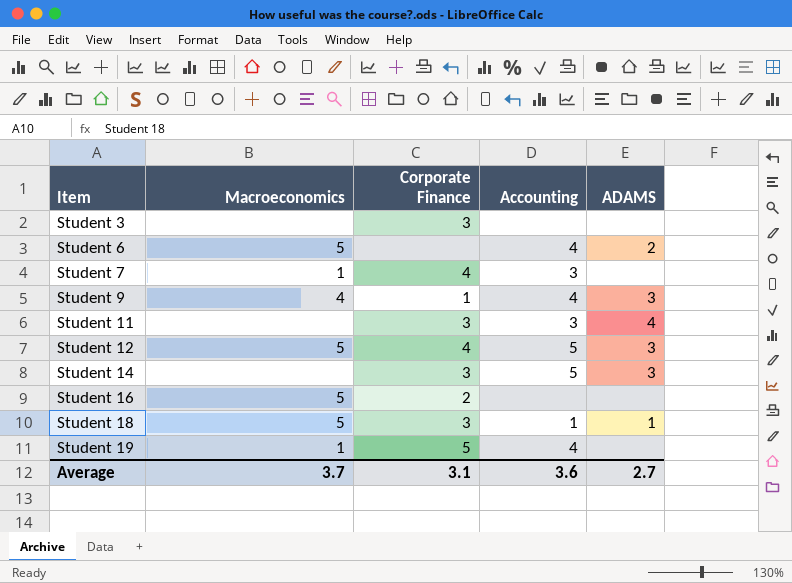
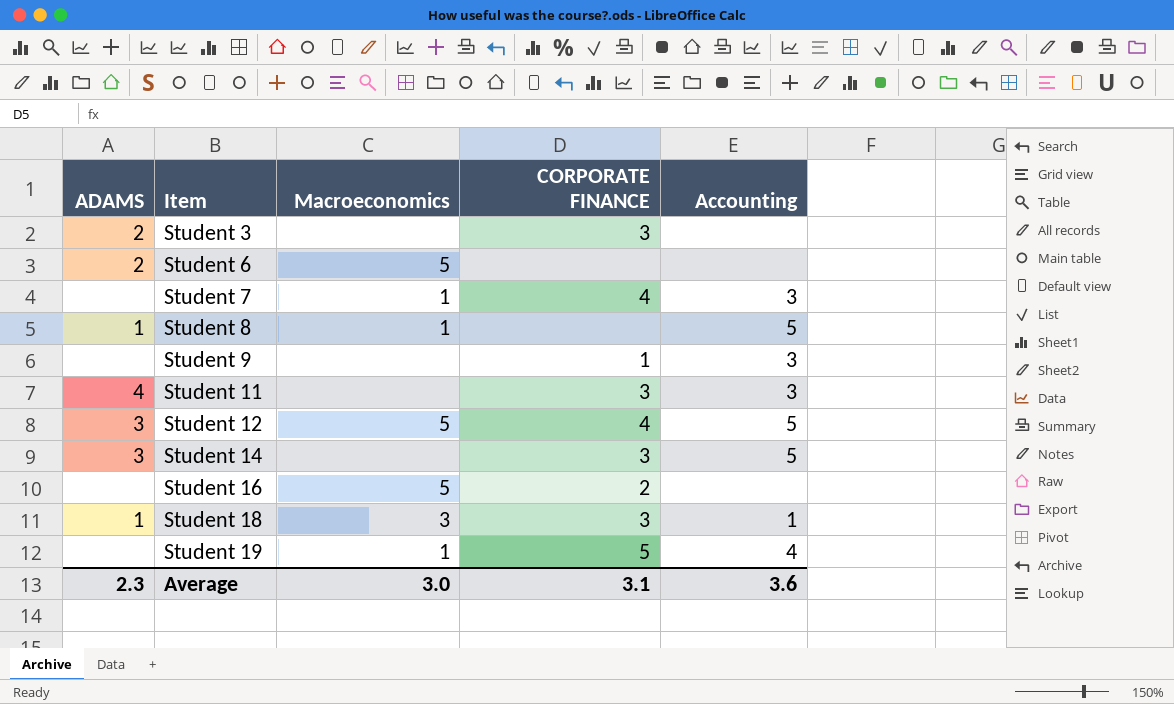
column ADAMS | position: 5 -> 1
column name: Corporate Finance -> CORPORATE FINANCE
Student 3 | ADAMS: none -> 2
Student 6 | Accounting: 4 -> none
row Student 8: none -> 1 | 1 | none | 5
Student 9 | ADAMS: 3 -> none
Student 9 | Macroeconomics: 4 -> none
Student 9 | Accounting: 4 -> 3
Student 18 | Macroeconomics: 5 -> 3
Average | ADAMS: 2.7 -> 2.3
Average | Macroeconomics: 3.7 -> 3.0

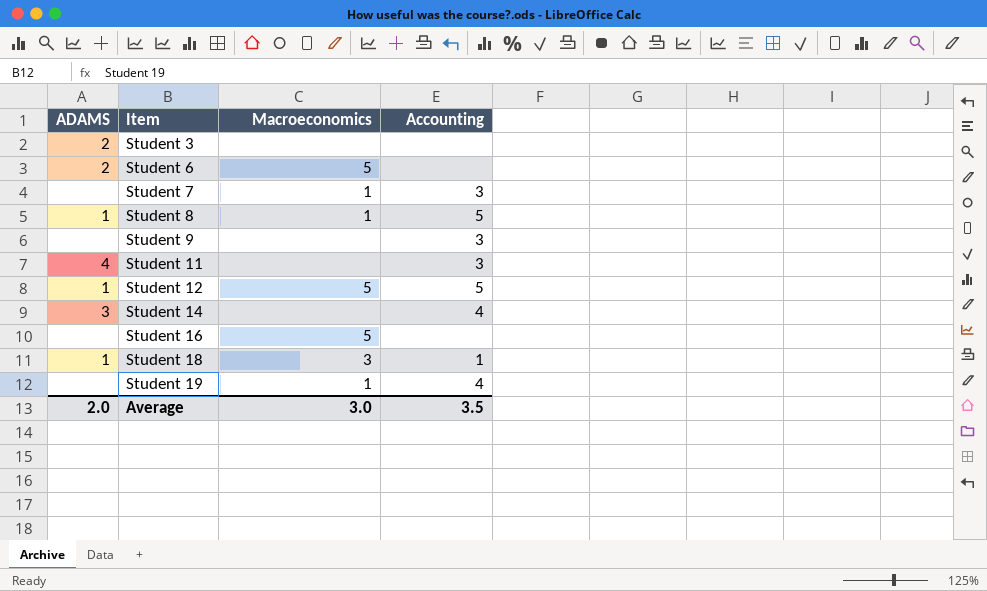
column CORPORATE FINANCE | position: 4 -> none
Student 12 | ADAMS: 3 -> 1
Student 14 | Accounting: 5 -> 4
Average | ADAMS: 2.3 -> 2.0
Average | Accounting: 3.6 -> 3.5

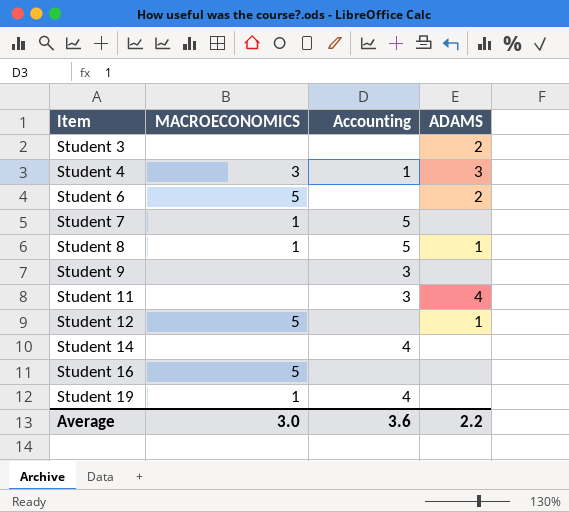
column name: Macroeconomics -> MACROECONOMICS
column ADAMS | position: 1 -> 4
row Student 18: 1 | 3 | 1 -> none
row Student 4: none -> 3 | 1 | 3
Student 7 | Accounting: 3 -> 5
Student 12 | Accounting: 5 -> none
Student 14 | ADAMS: 3 -> none
Average | Accounting: 3.5 -> 3.6
Average | ADAMS: 2.0 -> 2.2

